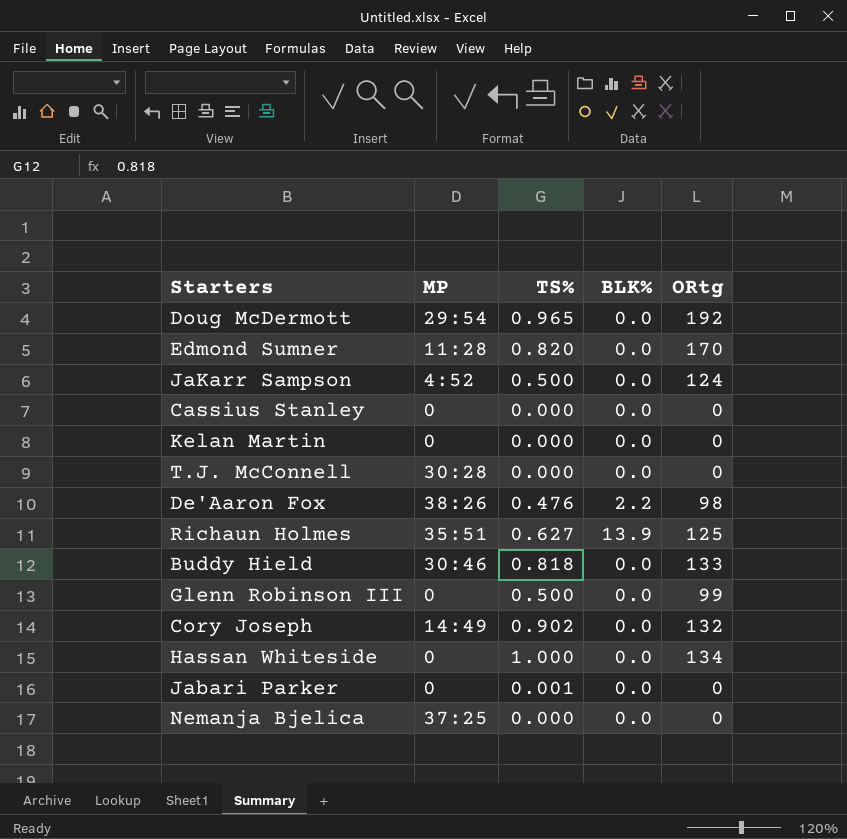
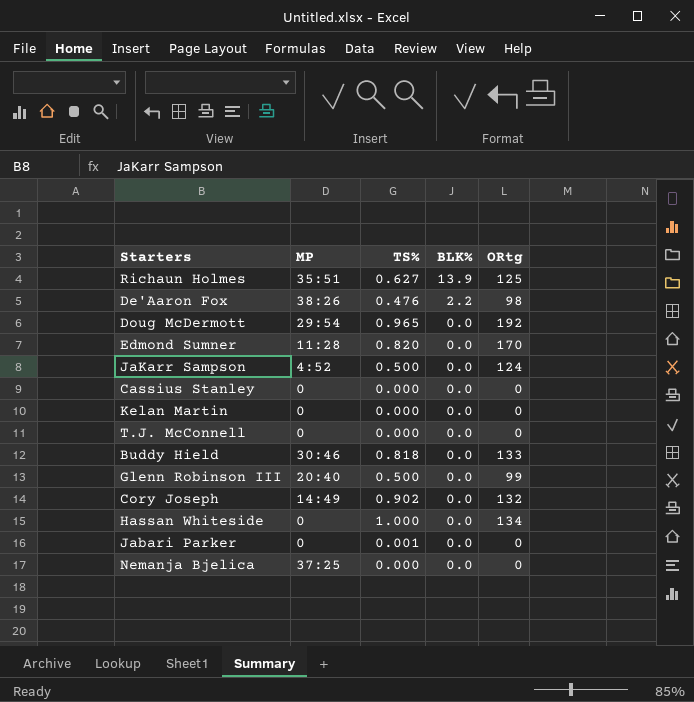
row order: none -> BLK% descending
T.J. McConnell | MP: 30:28 -> 0
Glenn Robinson III | MP: 0 -> 20:40

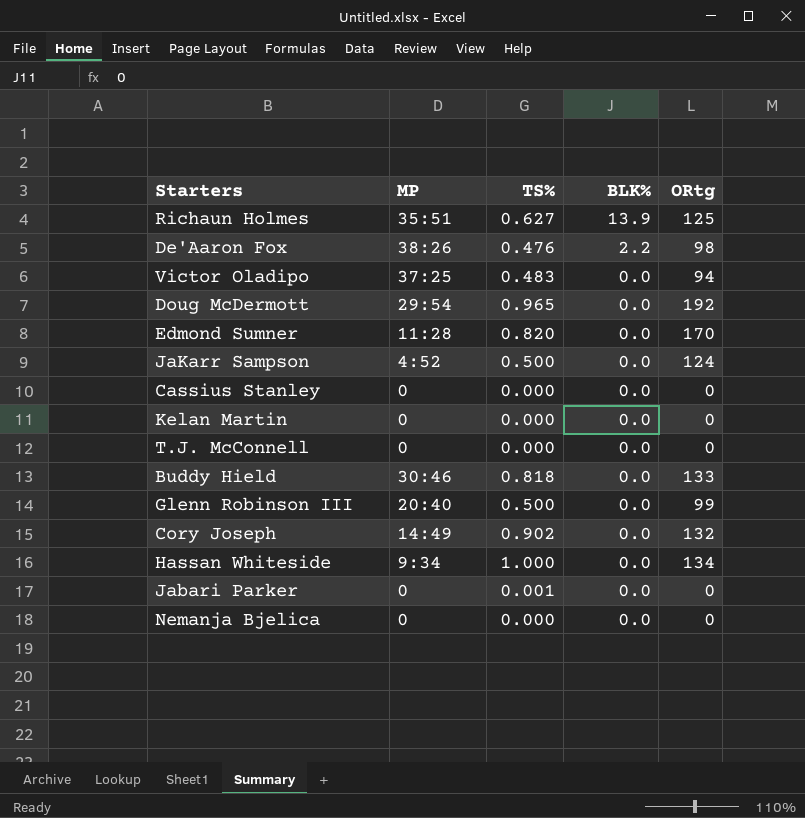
row Victor Oladipo: none -> 37:25 | 0.483 | 0.0 | 94
Hassan Whiteside | MP: 0 -> 9:34
Nemanja Bjelica | MP: 37:25 -> 0

